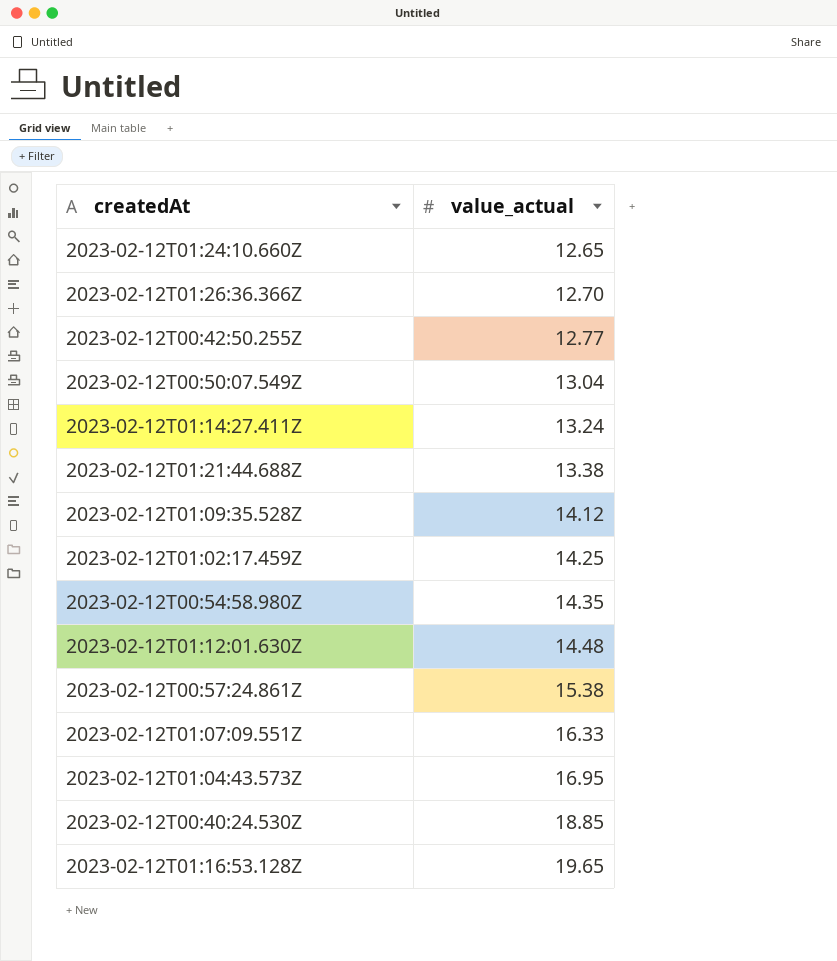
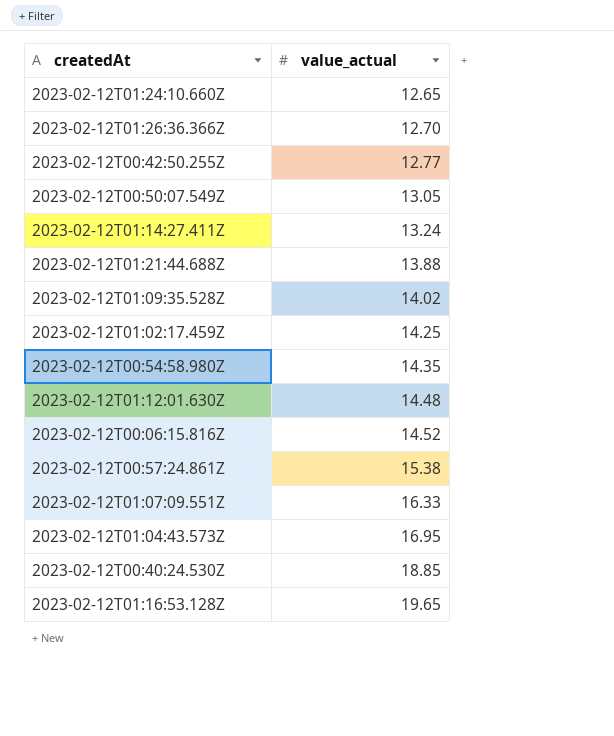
2023-02-12T00:50:07.549Z | value_actual: 13.04 -> 13.05
2023-02-12T01:21:44.688Z | value_actual: 13.38 -> 13.88
2023-02-12T01:09:35.528Z | value_actual: 14.12 -> 14.02
row 2023-02-12T00:06:15.816Z: none -> 14.52

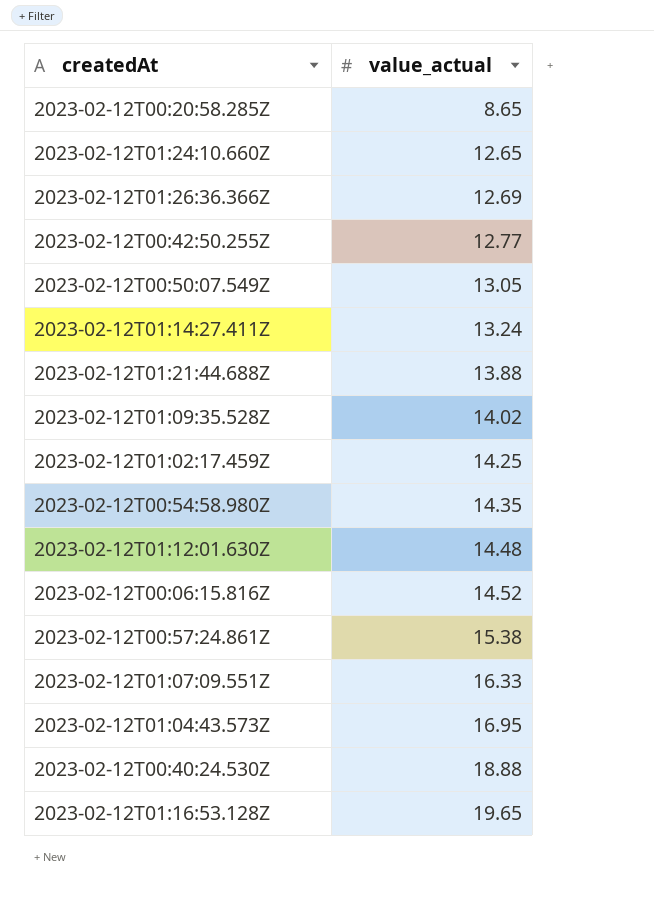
row 2023-02-12T00:20:58.285Z: none -> 8.65
2023-02-12T01:26:36.366Z | value_actual: 12.70 -> 12.69
2023-02-12T00:40:24.530Z | value_actual: 18.85 -> 18.88

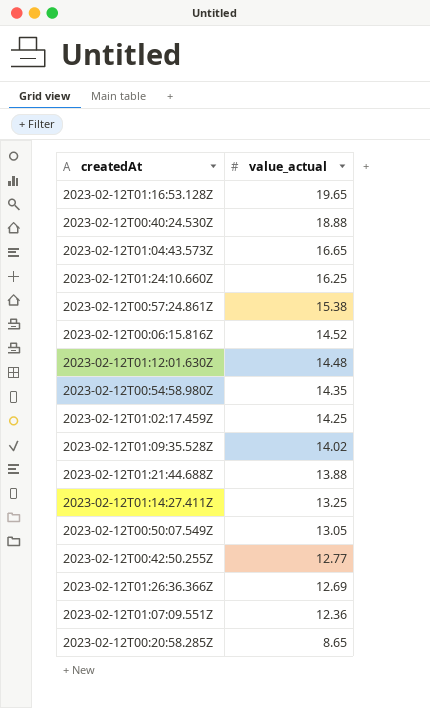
row order: value_actual ascending -> value_actual descending
2023-02-12T01:04:43.573Z | value_actual: 16.95 -> 16.65
2023-02-12T01:24:10.660Z | value_actual: 12.65 -> 16.25
2023-02-12T01:14:27.411Z | value_actual: 13.24 -> 13.25
2023-02-12T01:07:09.551Z | value_actual: 16.33 -> 12.36

